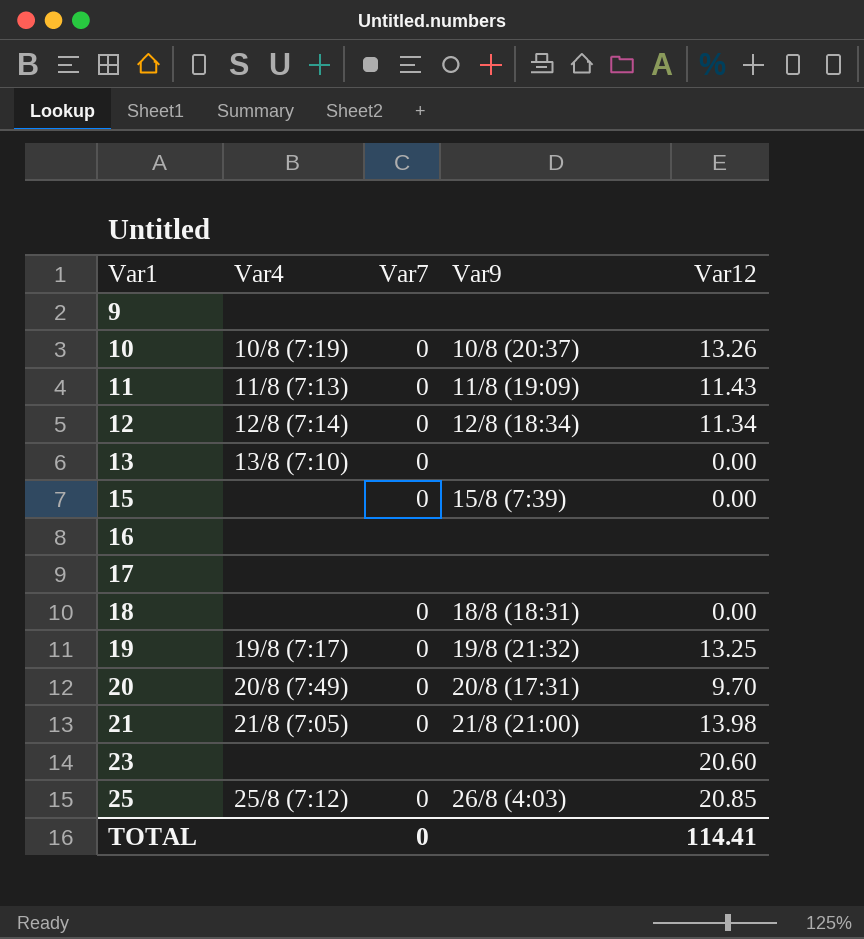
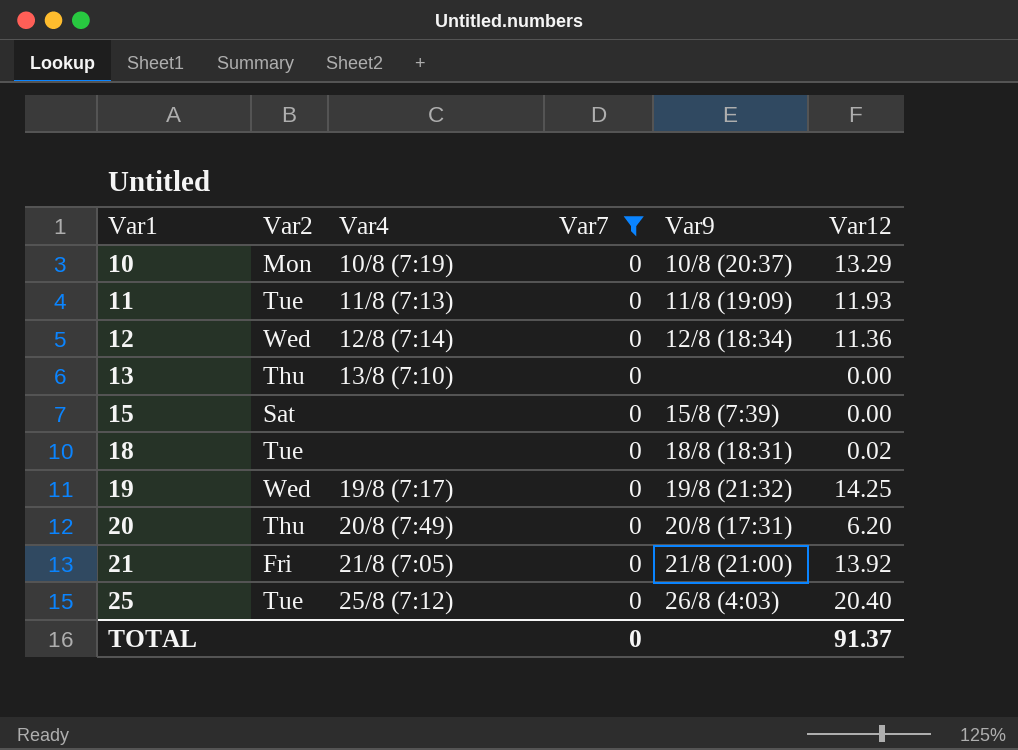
filter: none -> Var7 = 0
column Var2 | position: none -> 2
10 | Var12: 13.26 -> 13.29
11 | Var12: 11.43 -> 11.93
12 | Var12: 11.34 -> 11.36
18 | Var12: 0.00 -> 0.02
19 | Var12: 13.25 -> 14.25
20 | Var12: 9.70 -> 6.20
21 | Var12: 13.98 -> 13.92
25 | Var12: 20.85 -> 20.40
TOTAL | Var12: 114.41 -> 91.37

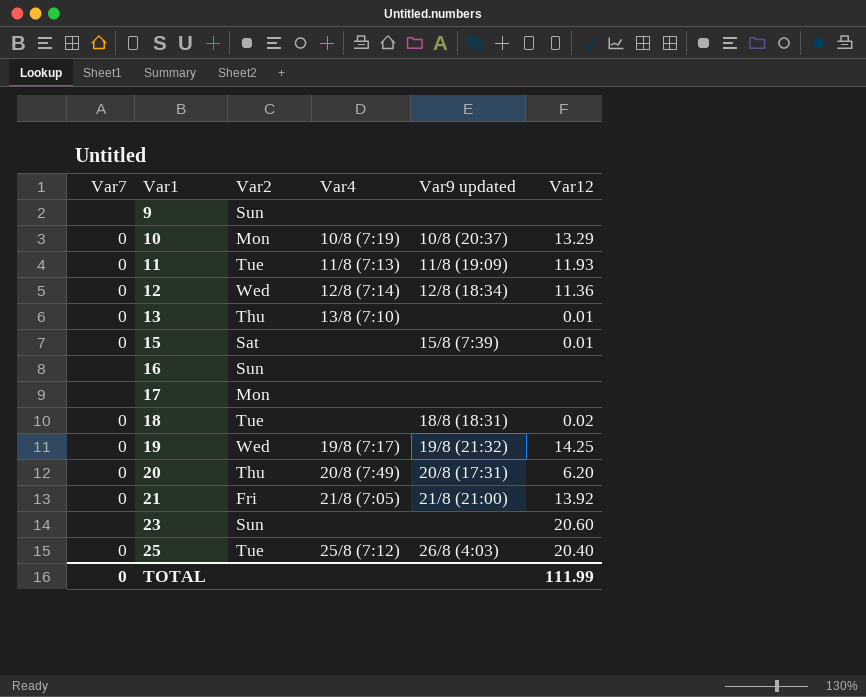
filter: Var7 = 0 -> none
column Var7 | position: 4 -> 1
column name: Var9 -> Var9 updated
13 | Var12: 0.00 -> 0.01
15 | Var12: 0.00 -> 0.01
TOTAL | Var12: 91.37 -> 111.99

